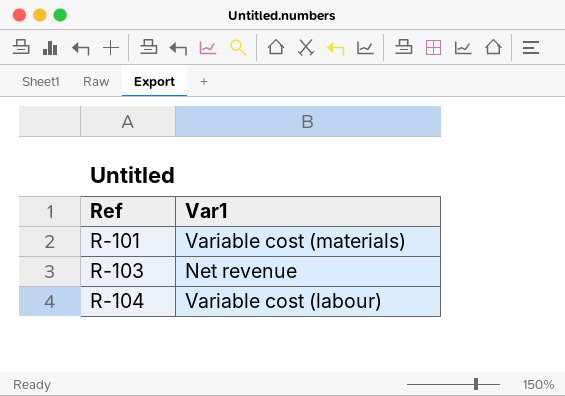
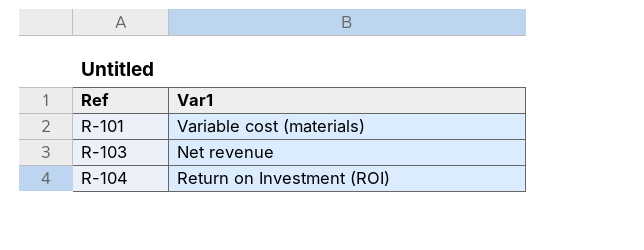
R-104 | Var1: Variable cost (labour) -> Return on Investment (ROI)

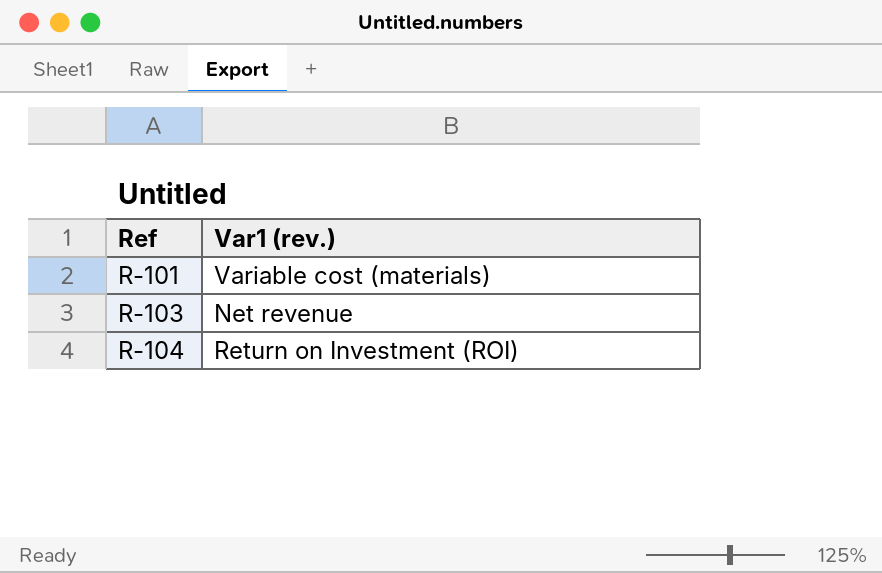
column name: Var1 -> Var1 (rev.)

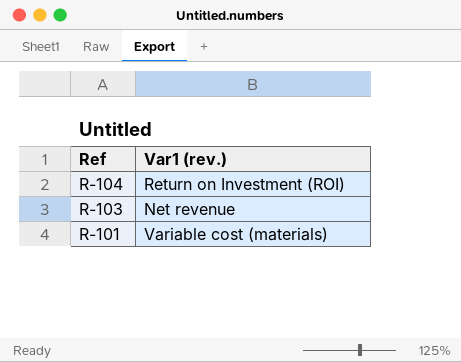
row order: Ref ascending -> Ref descending

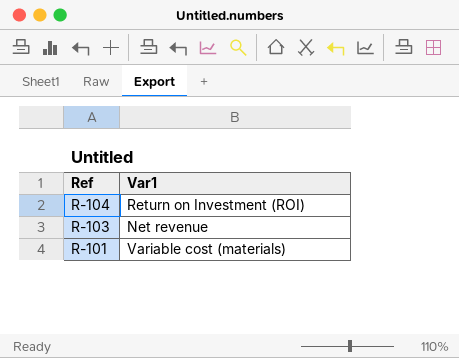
column name: Var1 (rev.) -> Var1

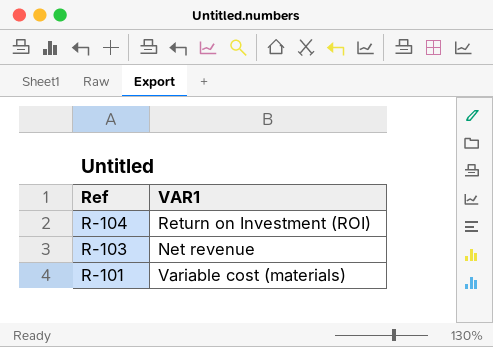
column name: Var1 -> VAR1

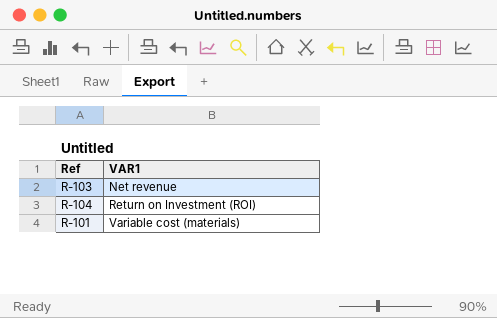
row order: Ref descending -> VAR1 ascending

